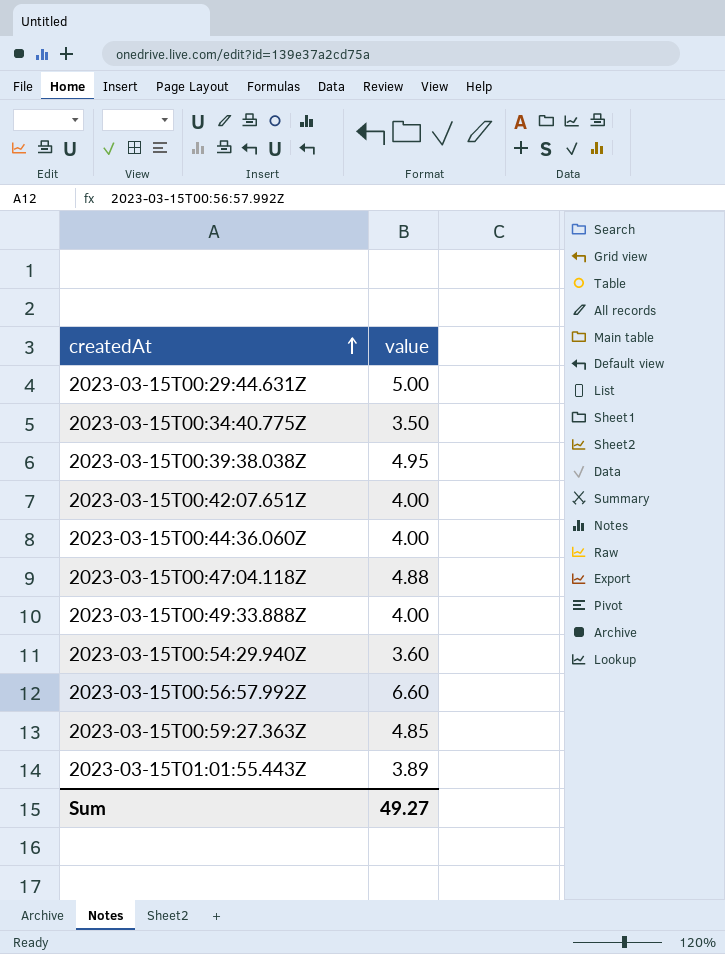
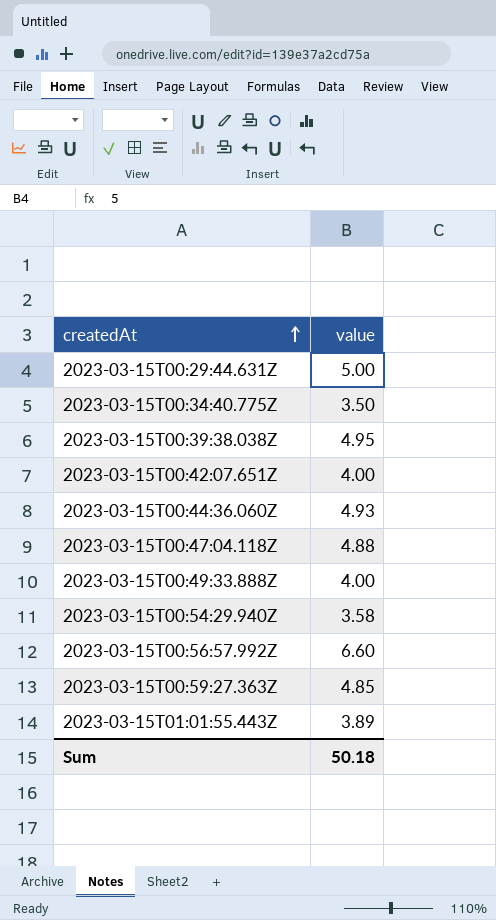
2023-03-15T00:44:36.060Z | value: 4.00 -> 4.93
2023-03-15T00:54:29.940Z | value: 3.60 -> 3.58
Sum | value: 49.27 -> 50.18

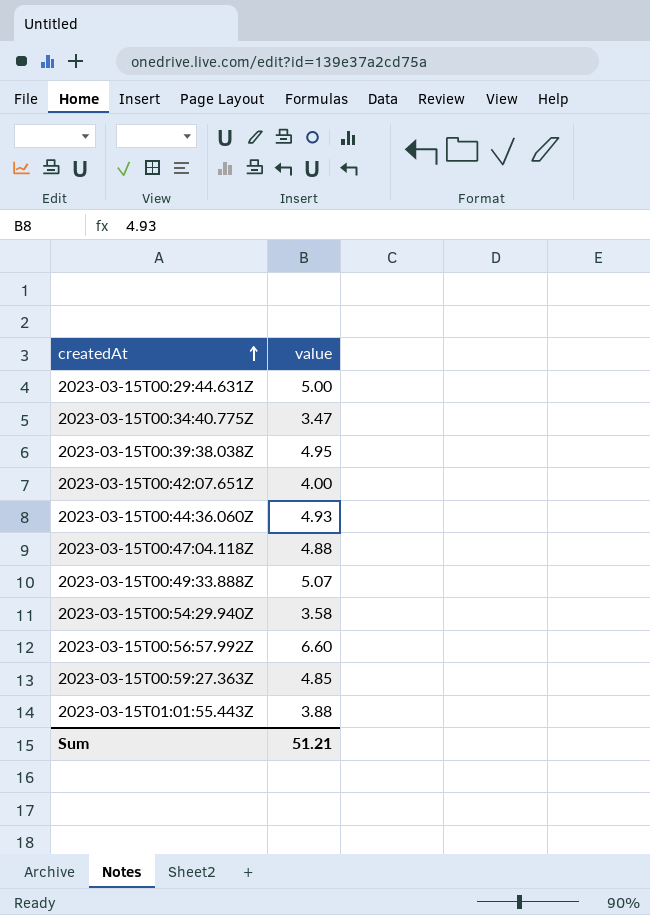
2023-03-15T00:34:40.775Z | value: 3.50 -> 3.47
2023-03-15T00:49:33.888Z | value: 4.00 -> 5.07
2023-03-15T01:01:55.443Z | value: 3.89 -> 3.88
Sum | value: 50.18 -> 51.21

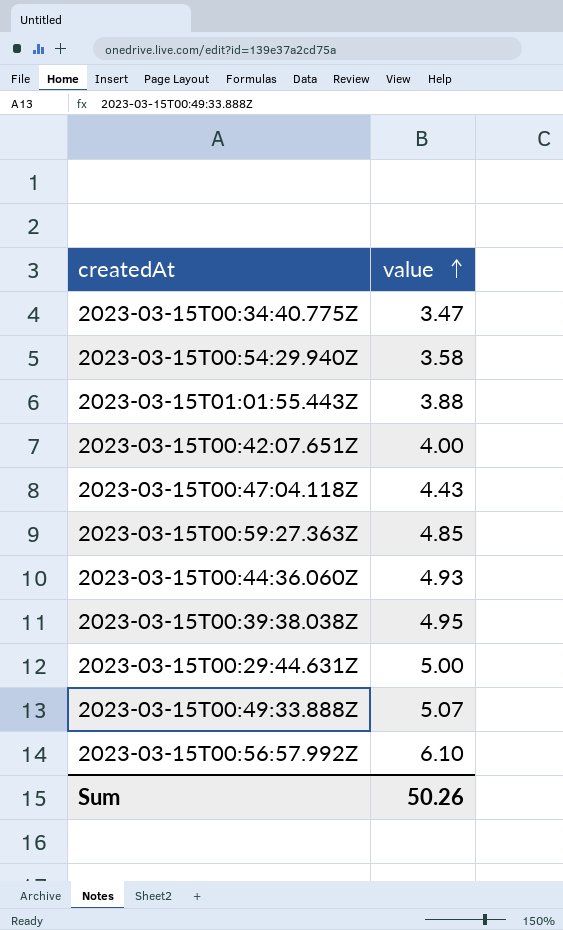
row order: createdAt ascending -> value ascending
2023-03-15T00:47:04.118Z | value: 4.88 -> 4.43
2023-03-15T00:56:57.992Z | value: 6.60 -> 6.10
Sum | value: 51.21 -> 50.26

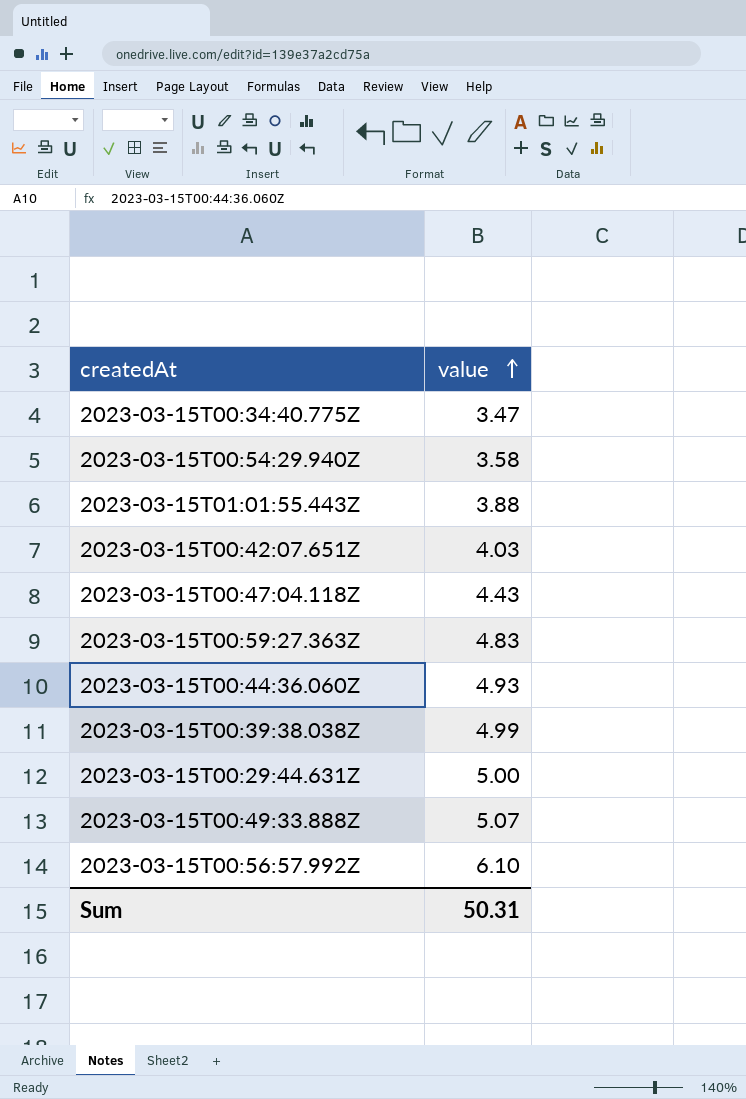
2023-03-15T00:42:07.651Z | value: 4.00 -> 4.03
2023-03-15T00:59:27.363Z | value: 4.85 -> 4.83
2023-03-15T00:39:38.038Z | value: 4.95 -> 4.99
Sum | value: 50.26 -> 50.31

